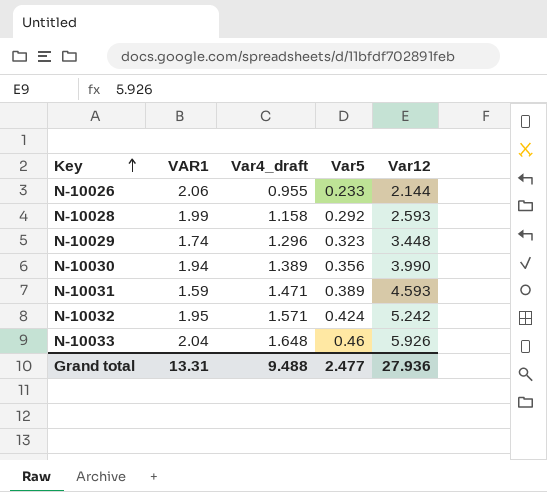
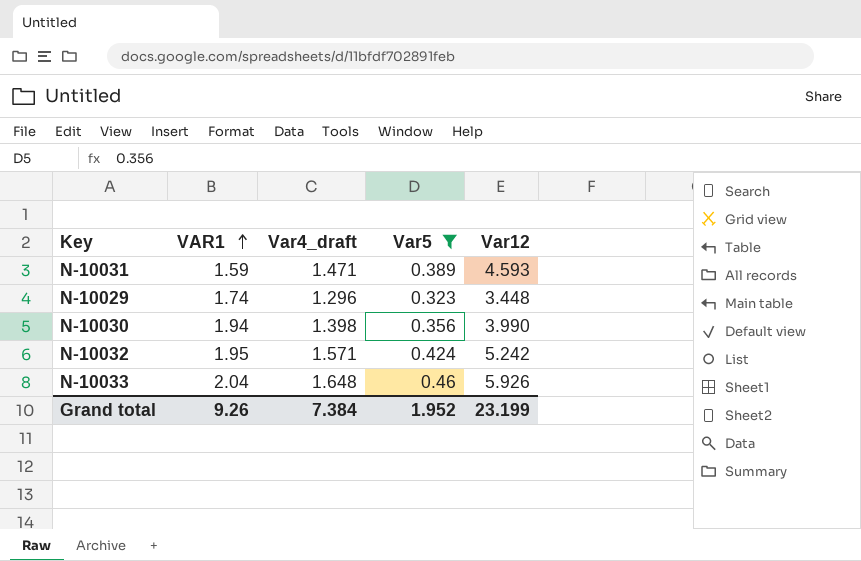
filter: none -> Var5 >= 0.323
row order: Key ascending -> VAR1 ascending
N-10030 | Var4_draft: 1.389 -> 1.398
Grand total | VAR1: 13.31 -> 9.26
Grand total | Var4_draft: 9.488 -> 7.384
Grand total | Var5: 2.477 -> 1.952
Grand total | Var12: 27.936 -> 23.199

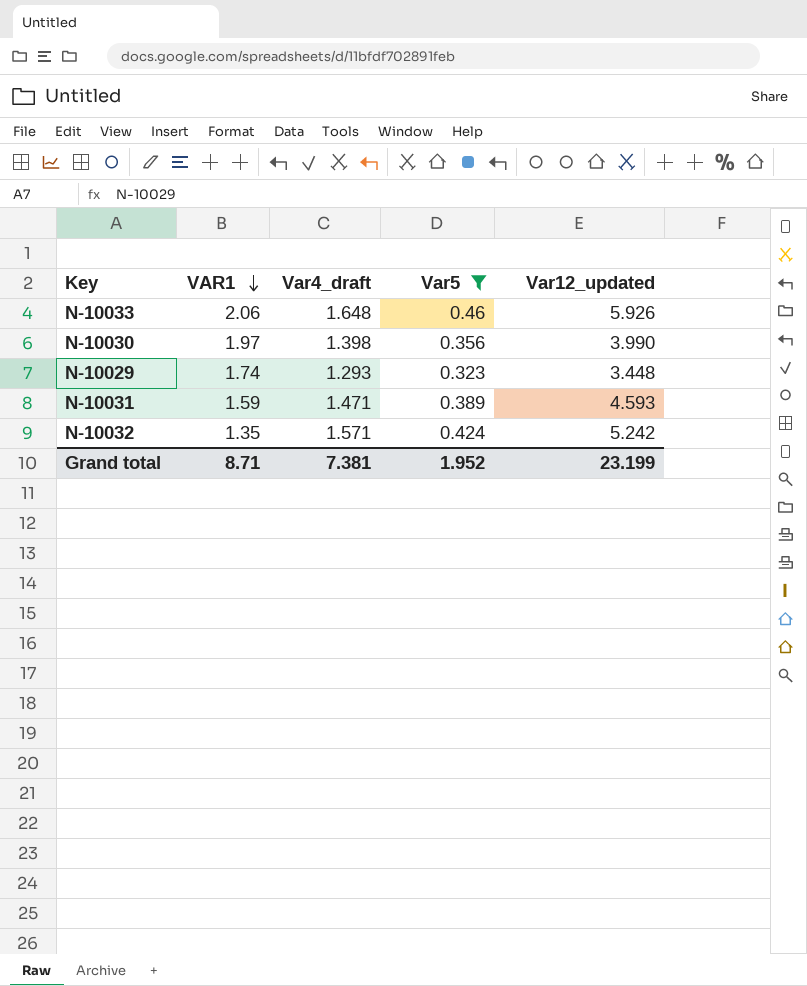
row order: VAR1 ascending -> VAR1 descending
column name: Var12 -> Var12_updated
N-10033 | VAR1: 2.04 -> 2.06
N-10030 | VAR1: 1.94 -> 1.97
N-10029 | Var4_draft: 1.296 -> 1.293
N-10032 | VAR1: 1.95 -> 1.35
Grand total | VAR1: 9.26 -> 8.71
Grand total | Var4_draft: 7.384 -> 7.381

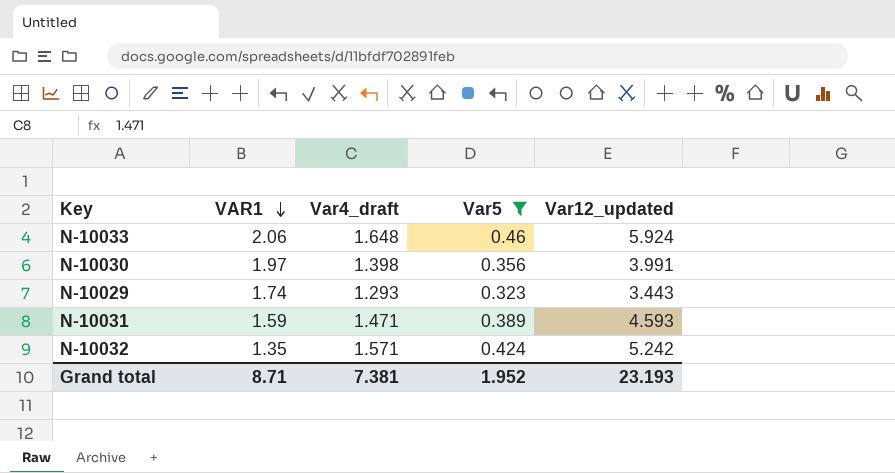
N-10033 | Var12_updated: 5.926 -> 5.924
N-10030 | Var12_updated: 3.990 -> 3.991
N-10029 | Var12_updated: 3.448 -> 3.443
Grand total | Var12_updated: 23.199 -> 23.193

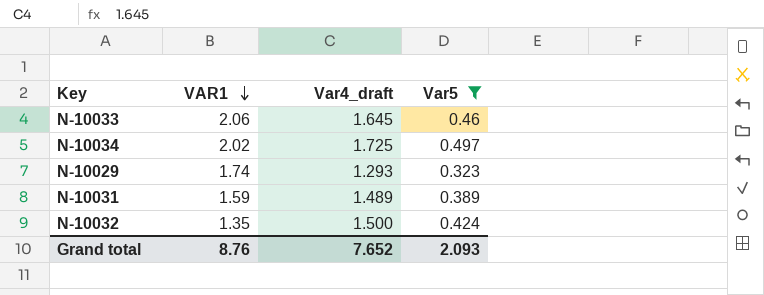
column Var12_updated | position: 5 -> none
row N-10030: 1.97 | 1.398 | 0.356 | 3.991 -> none
N-10033 | Var4_draft: 1.648 -> 1.645
row N-10034: none -> 2.02 | 1.725 | 0.497
N-10031 | Var4_draft: 1.471 -> 1.489
N-10032 | Var4_draft: 1.571 -> 1.500
Grand total | VAR1: 8.71 -> 8.76
Grand total | Var4_draft: 7.381 -> 7.652
Grand total | Var5: 1.952 -> 2.093

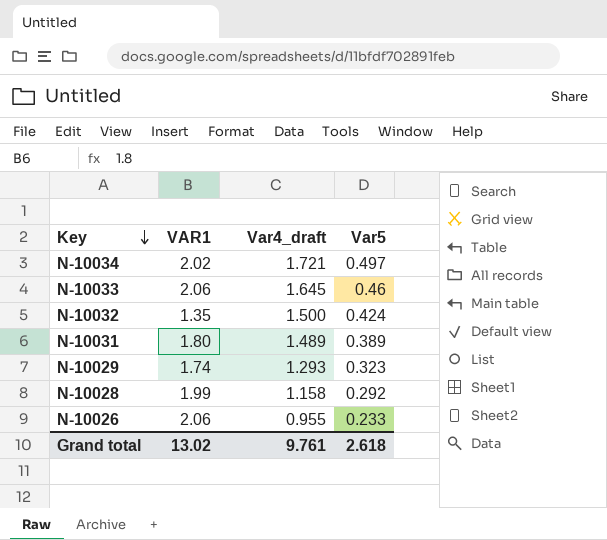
filter: Var5 >= 0.323 -> none
row order: VAR1 descending -> Key descending
N-10034 | Var4_draft: 1.725 -> 1.721
N-10031 | VAR1: 1.59 -> 1.80
Grand total | VAR1: 8.76 -> 13.02
Grand total | Var4_draft: 7.652 -> 9.761
Grand total | Var5: 2.093 -> 2.618

